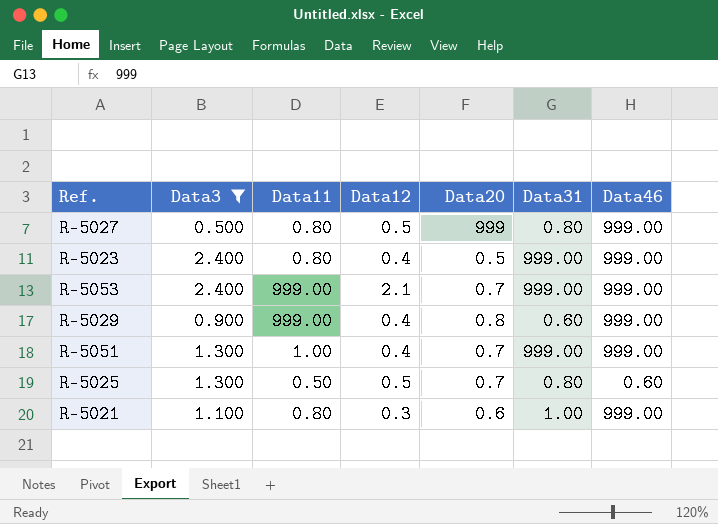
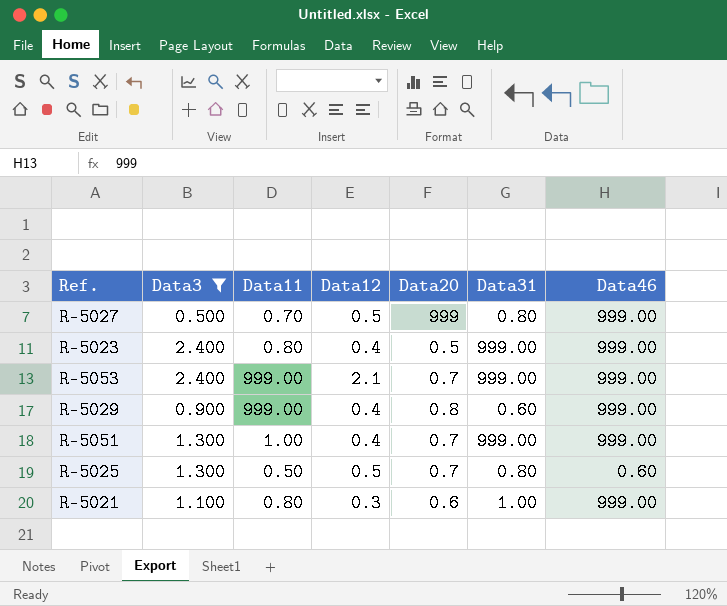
R-5027 | Data11: 0.80 -> 0.70

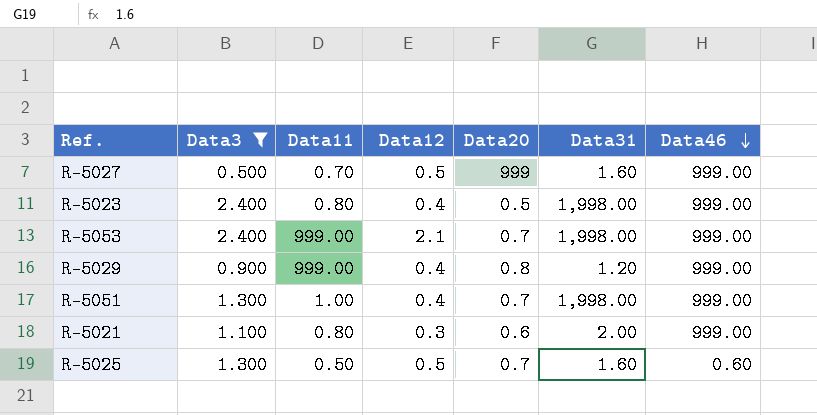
row order: none -> Data46 descending
R-5027 | Data31: 0.80 -> 1.60
R-5023 | Data31: 999.00 -> 1,998.00
R-5053 | Data31: 999.00 -> 1,998.00
R-5029 | Data31: 0.60 -> 1.20
R-5051 | Data31: 999.00 -> 1,998.00
R-5021 | Data31: 1.00 -> 2.00
R-5025 | Data31: 0.80 -> 1.60

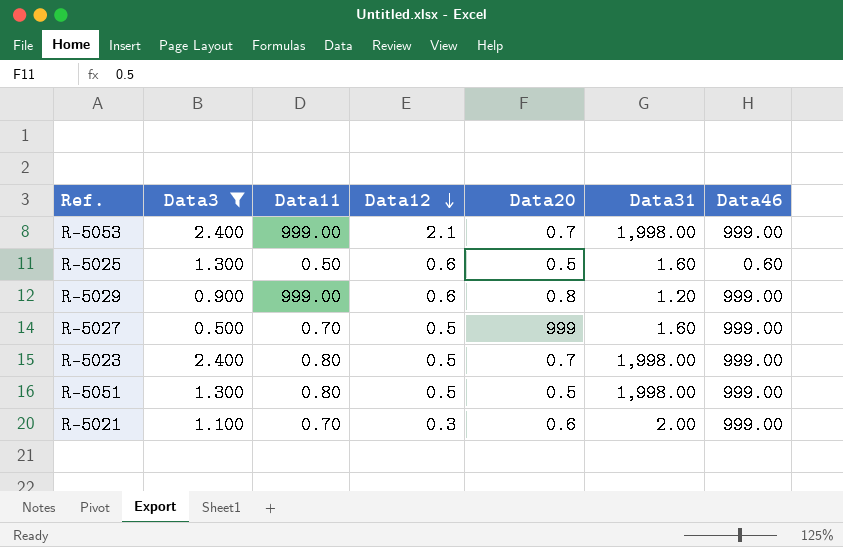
row order: Data46 descending -> Data12 descending
R-5025 | Data12: 0.5 -> 0.6
R-5025 | Data20: 0.7 -> 0.5
R-5029 | Data12: 0.4 -> 0.6
R-5023 | Data12: 0.4 -> 0.5
R-5023 | Data20: 0.5 -> 0.7
R-5051 | Data11: 1.00 -> 0.80
R-5051 | Data12: 0.4 -> 0.5
R-5051 | Data20: 0.7 -> 0.5
R-5021 | Data11: 0.80 -> 0.70

